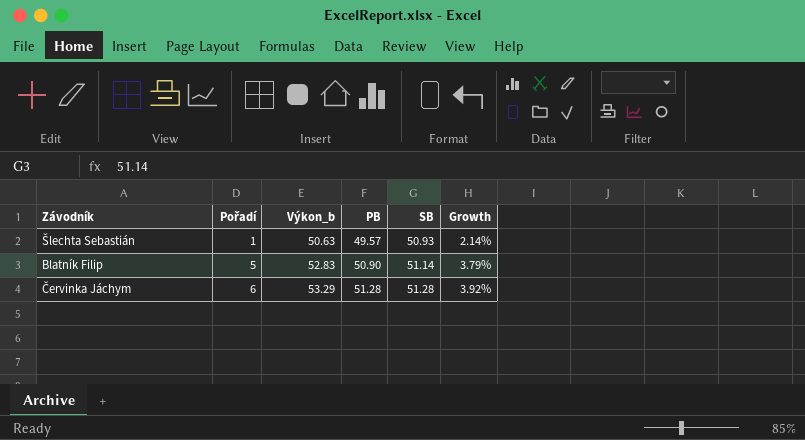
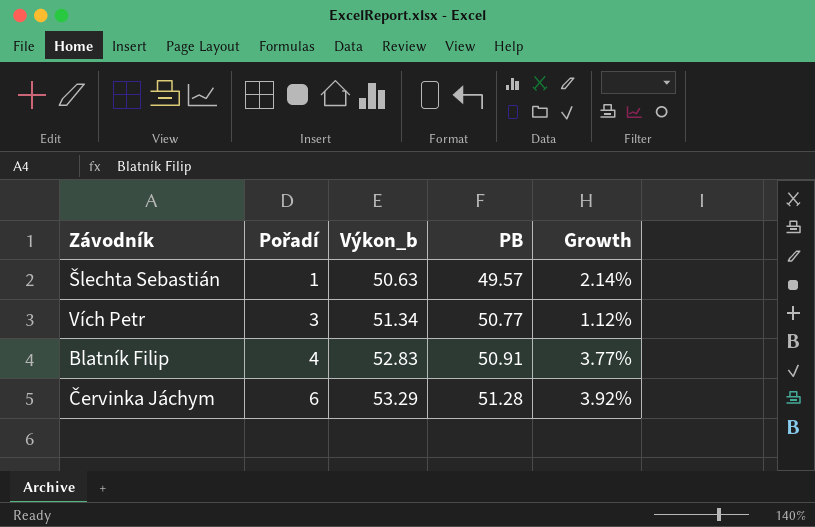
column SB | position: 5 -> none
row Vích Petr: none -> 3 | 51.34 | 50.77 | 1.12%
Blatník Filip | Pořadí: 5 -> 4
Blatník Filip | PB: 50.90 -> 50.91
Blatník Filip | Growth: 3.79% -> 3.77%

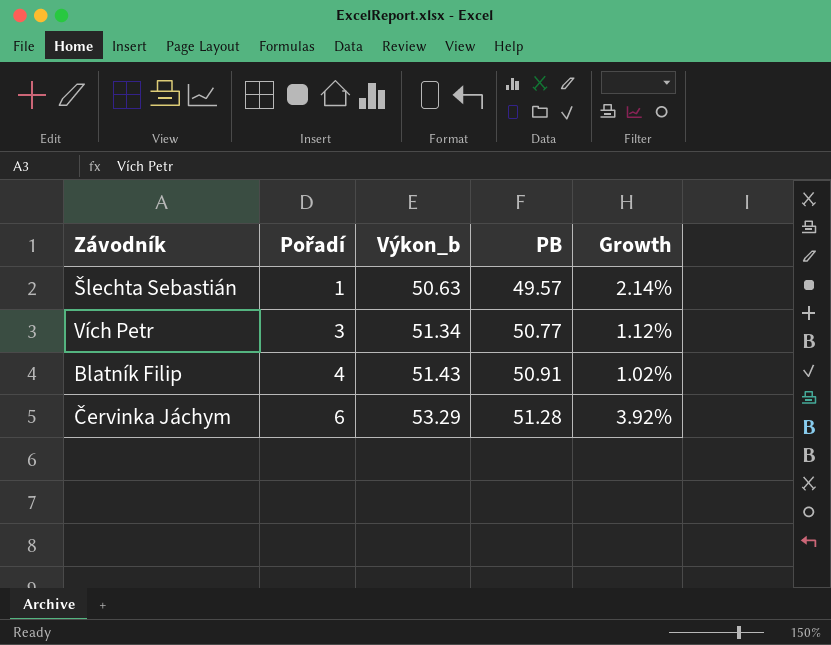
Blatník Filip | Výkon_b: 52.83 -> 51.43
Blatník Filip | Growth: 3.77% -> 1.02%

